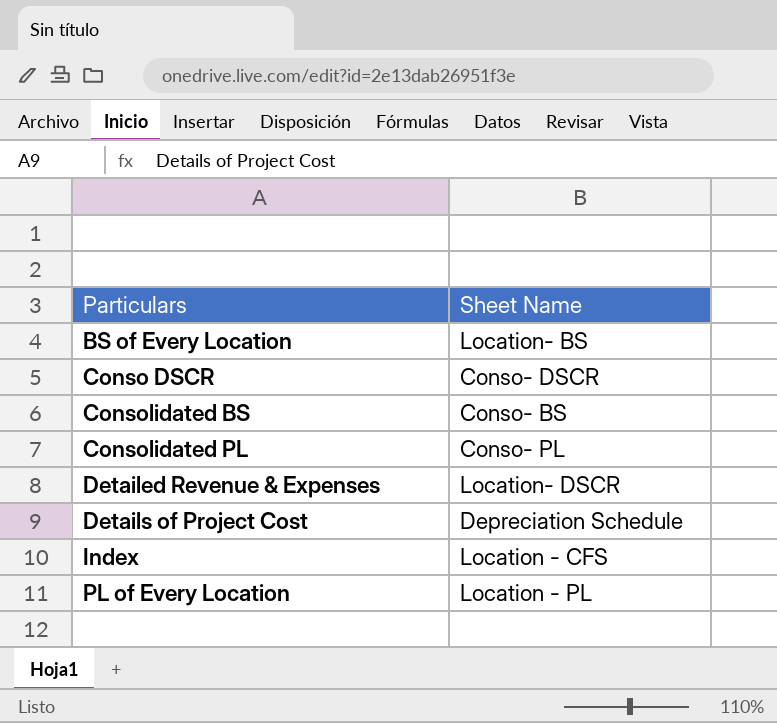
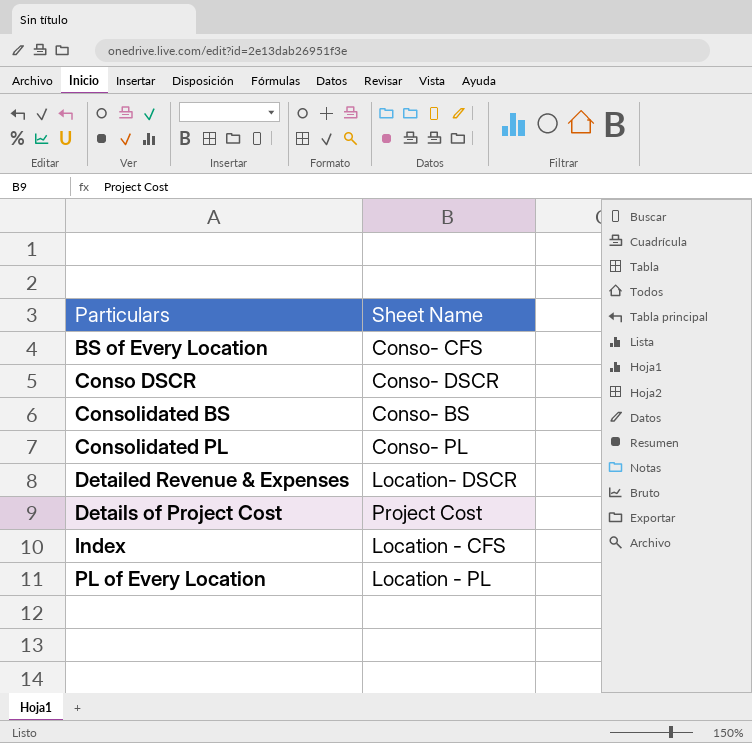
BS of Every Location | Sheet Name: Location- BS -> Conso- CFS
Details of Project Cost | Sheet Name: Depreciation Schedule -> Project Cost

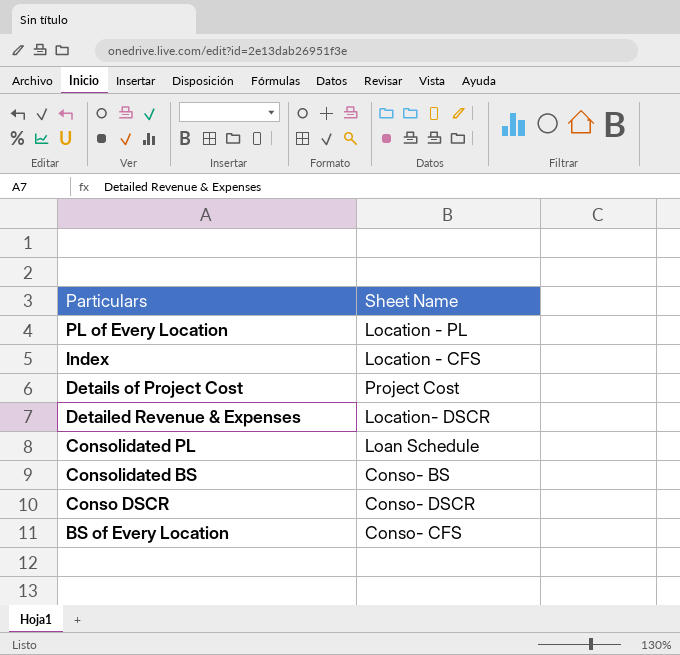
row order: Particulars ascending -> Particulars descending
Consolidated PL | Sheet Name: Conso- PL -> Loan Schedule

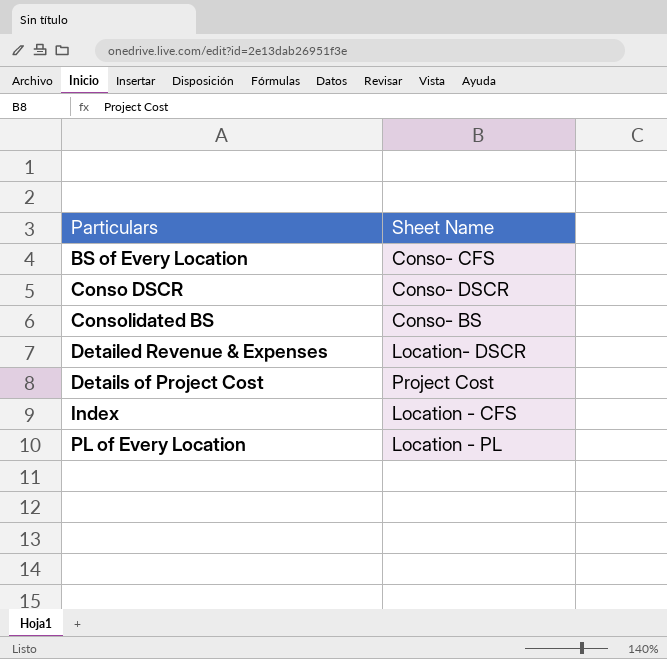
row order: Particulars descending -> Particulars ascending
row Consolidated PL: Loan Schedule -> none

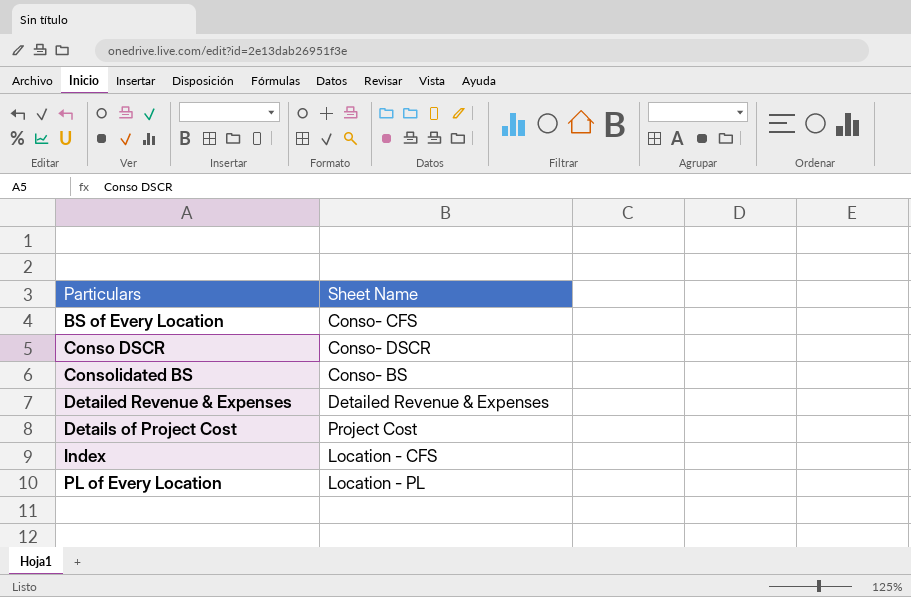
Detailed Revenue & Expenses | Sheet Name: Location- DSCR -> Detailed Revenue & Expenses

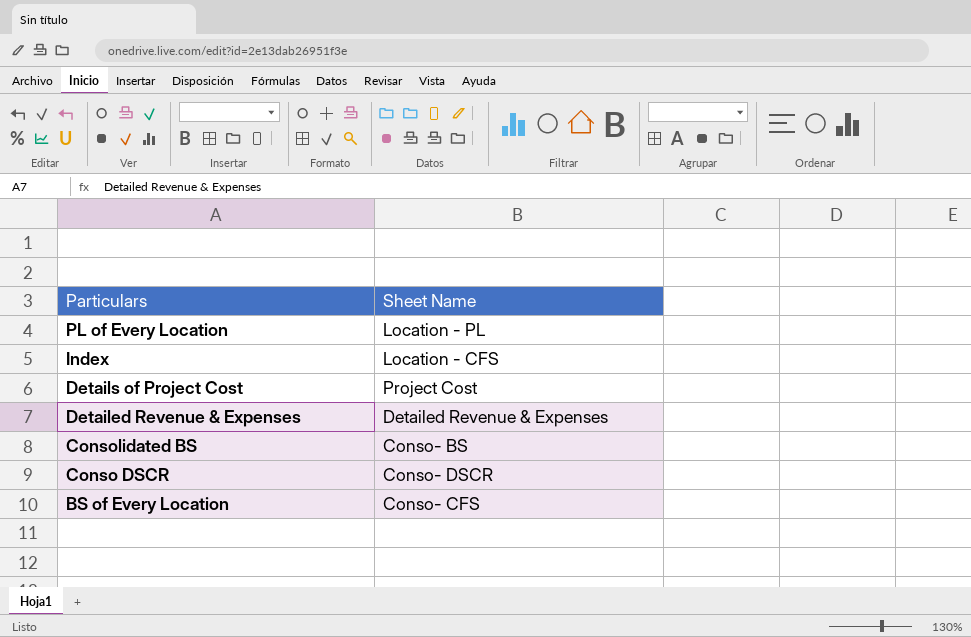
row order: Particulars ascending -> Particulars descending

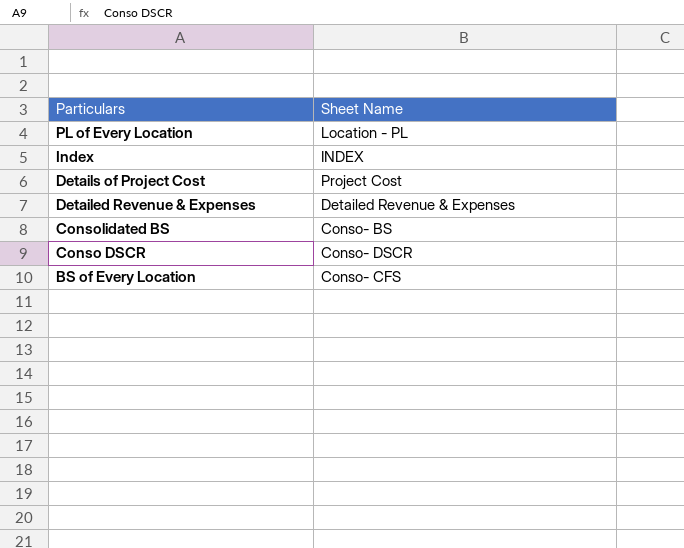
Index | Sheet Name: Location - CFS -> INDEX

